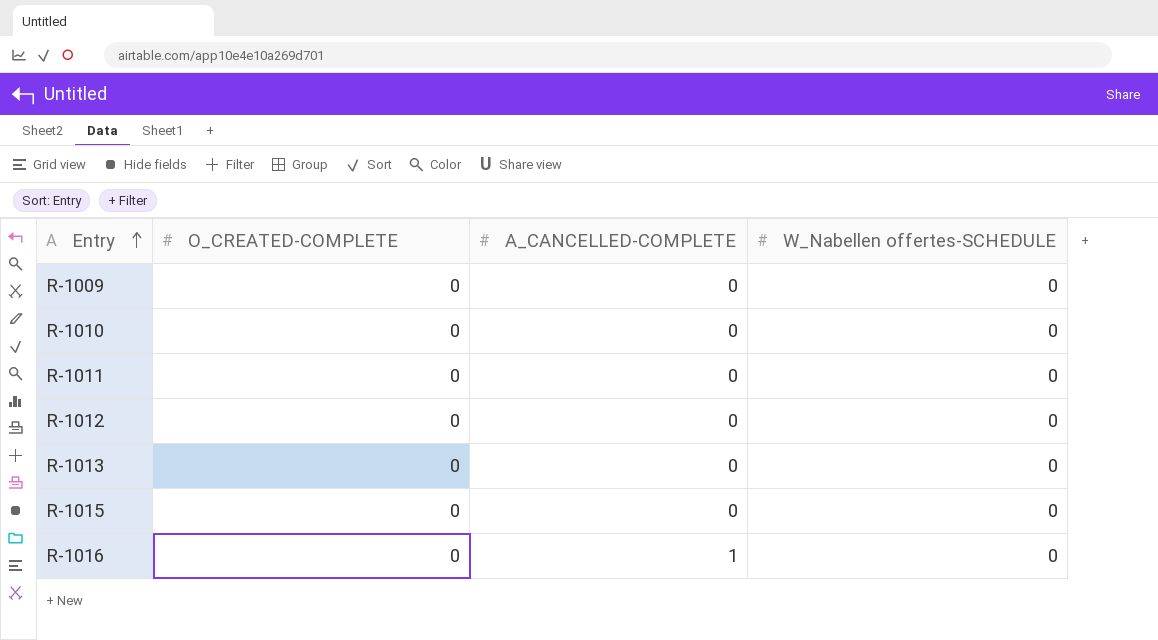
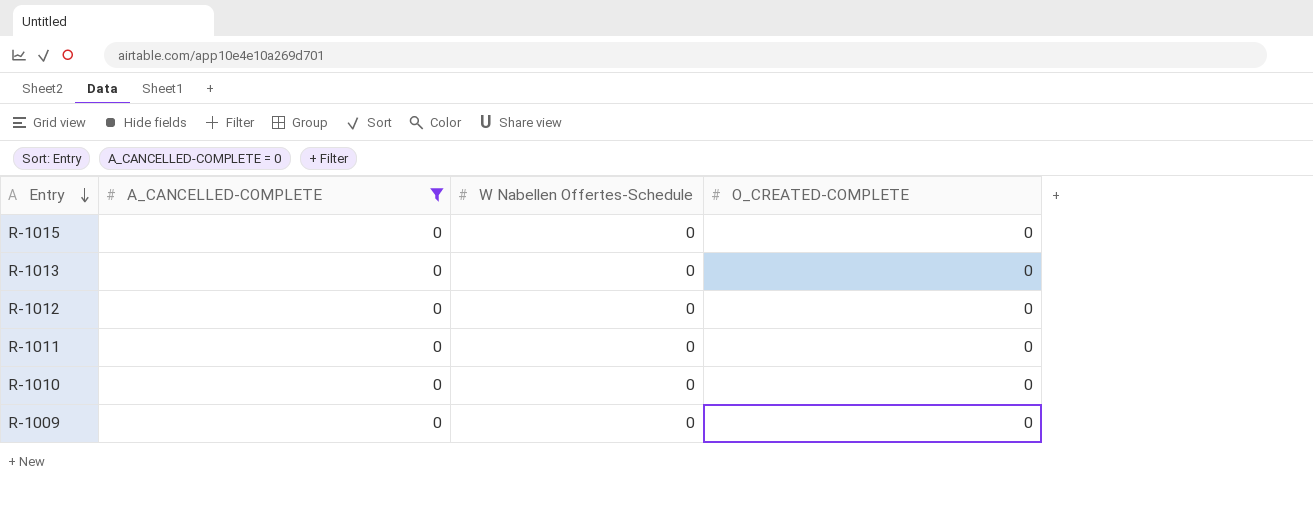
filter: none -> A_CANCELLED-COMPLETE = 0
row order: Entry ascending -> Entry descending
column name: W_Nabellen offertes-SCHEDULE -> W Nabellen Offertes-Schedule
column O_CREATED-COMPLETE | position: 2 -> 4

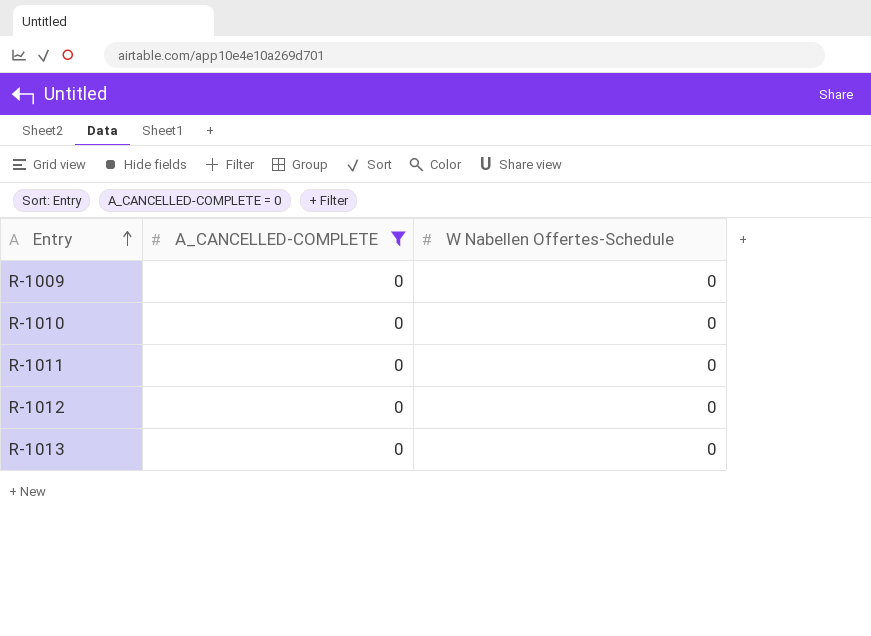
row order: Entry descending -> Entry ascending
column O_CREATED-COMPLETE | position: 4 -> none
row R-1015: 0 | 0 | 0 -> none

